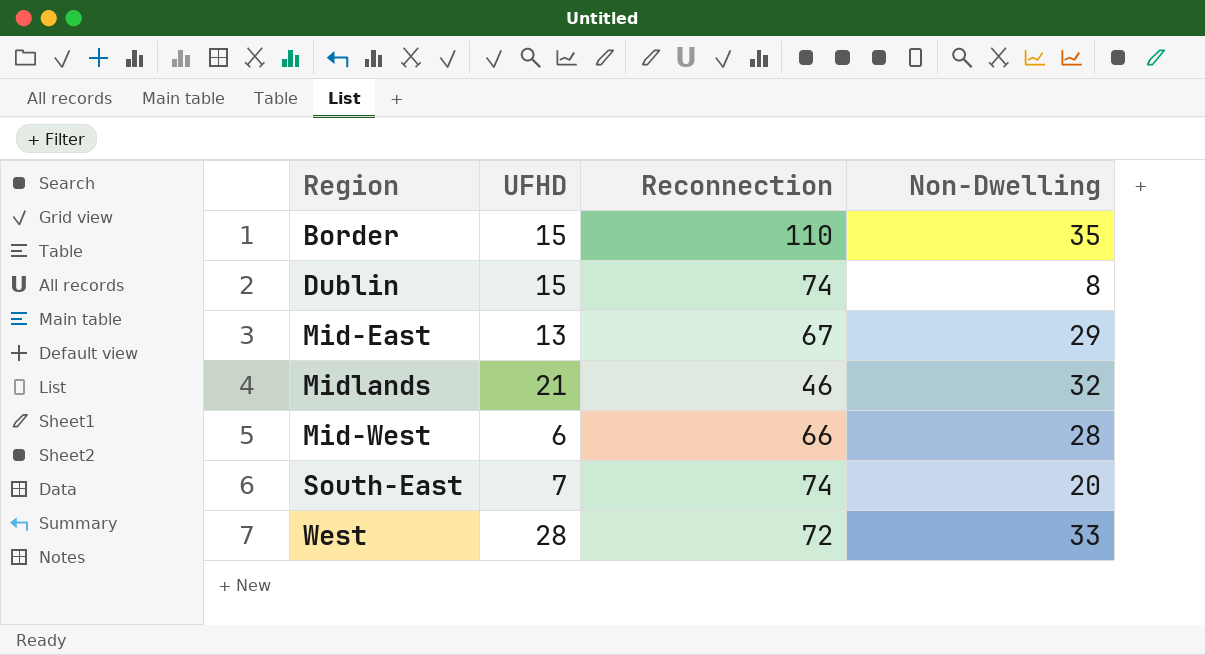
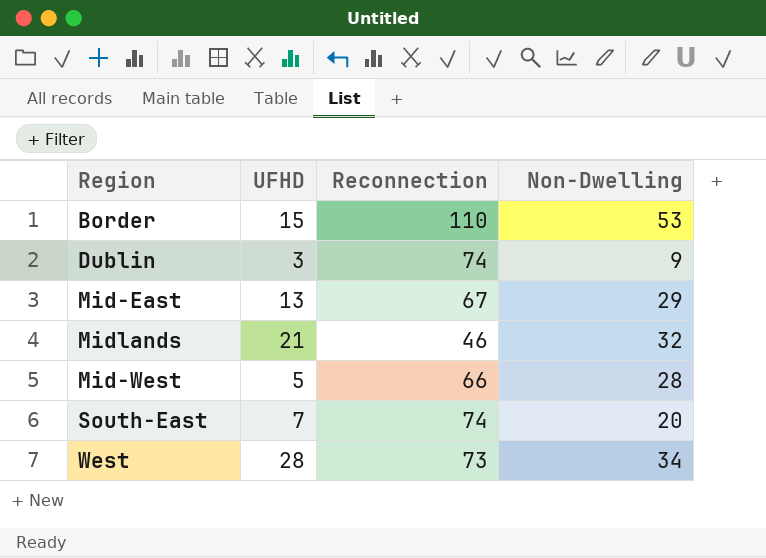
Border | Non-Dwelling: 35 -> 53
Dublin | UFHD: 15 -> 3
Dublin | Non-Dwelling: 8 -> 9
Mid-West | UFHD: 6 -> 5
West | Reconnection: 72 -> 73
West | Non-Dwelling: 33 -> 34

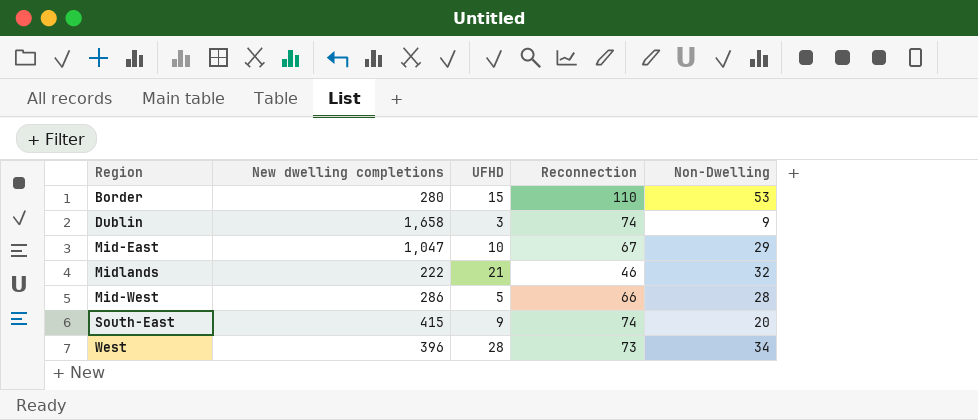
column New dwelling completions | position: none -> 2
Mid-East | UFHD: 13 -> 10
South-East | UFHD: 7 -> 9

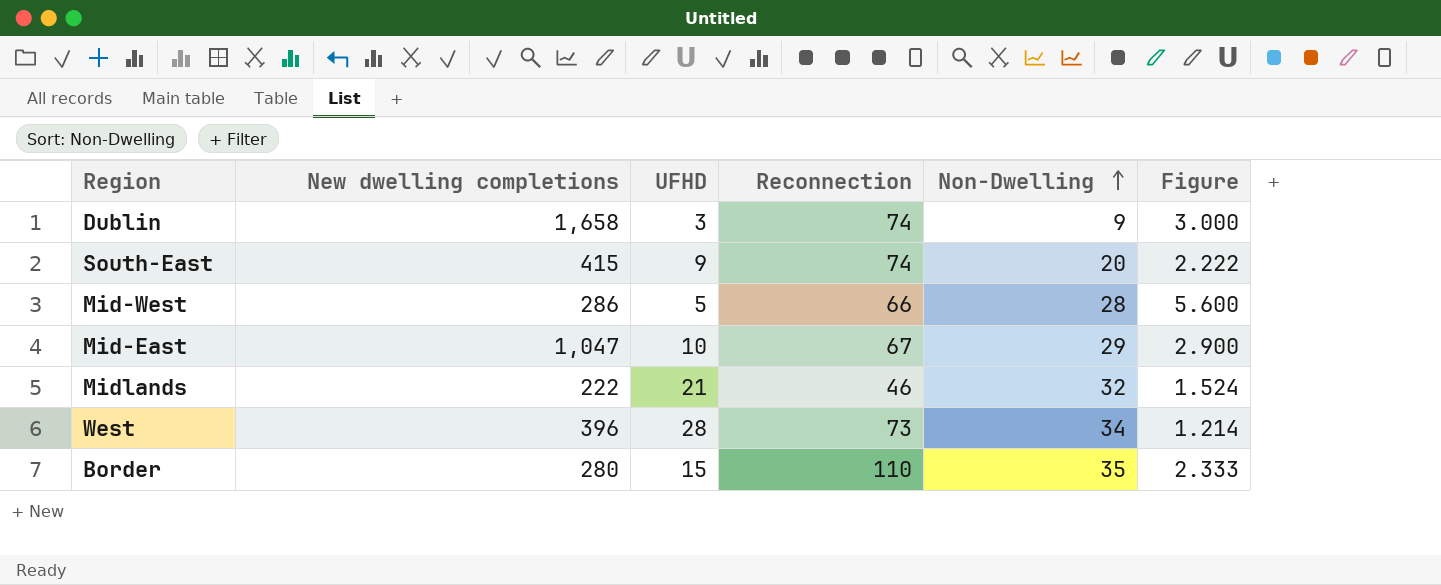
row order: none -> Non-Dwelling ascending
column Figure | formula: none -> [Non-Dwelling] / [UFHD]
Border | Non-Dwelling: 53 -> 35

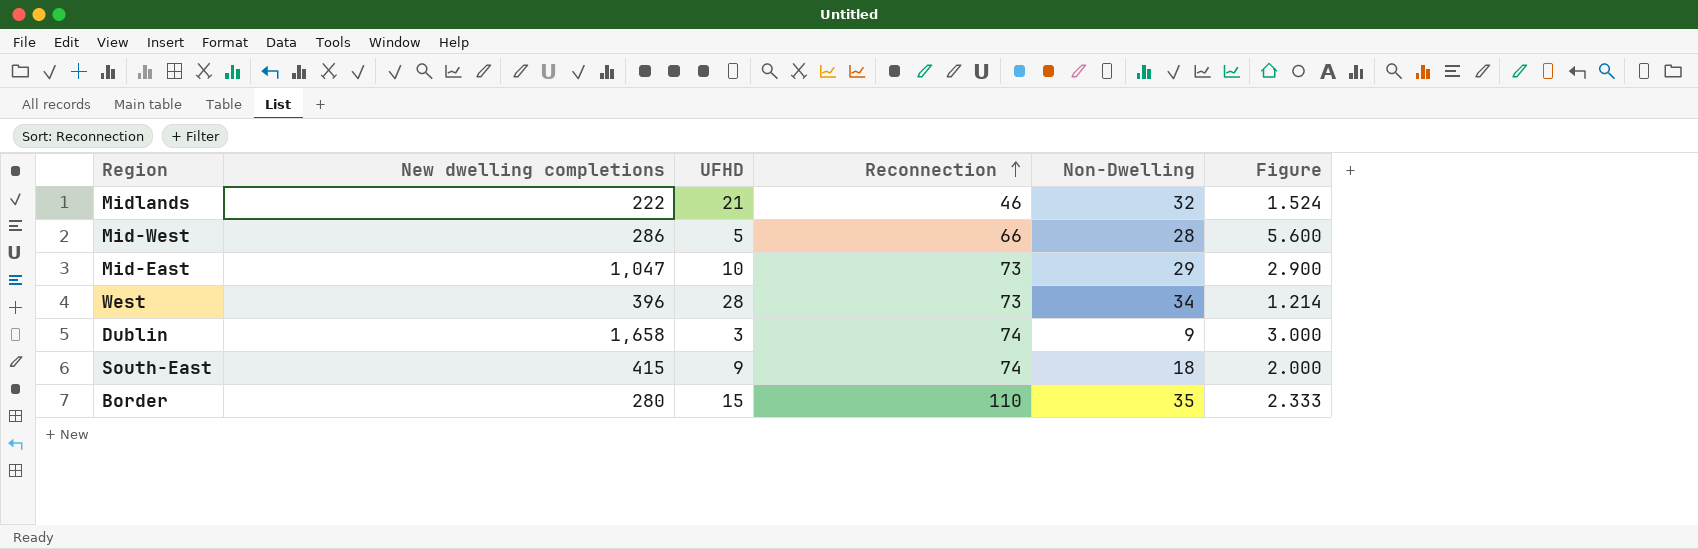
row order: Non-Dwelling ascending -> Reconnection ascending
Mid-East | Reconnection: 67 -> 73
South-East | Non-Dwelling: 20 -> 18
South-East | Figure: 2.222 -> 2.000

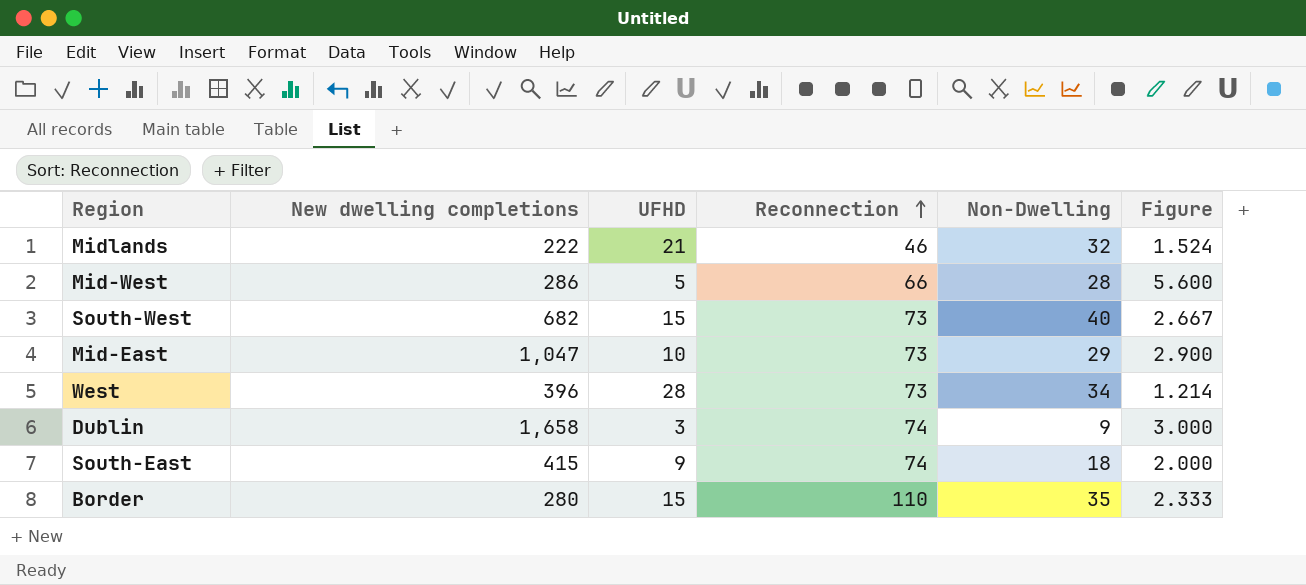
row South-West: none -> 682 | 15 | 73 | 40 | 2.667

